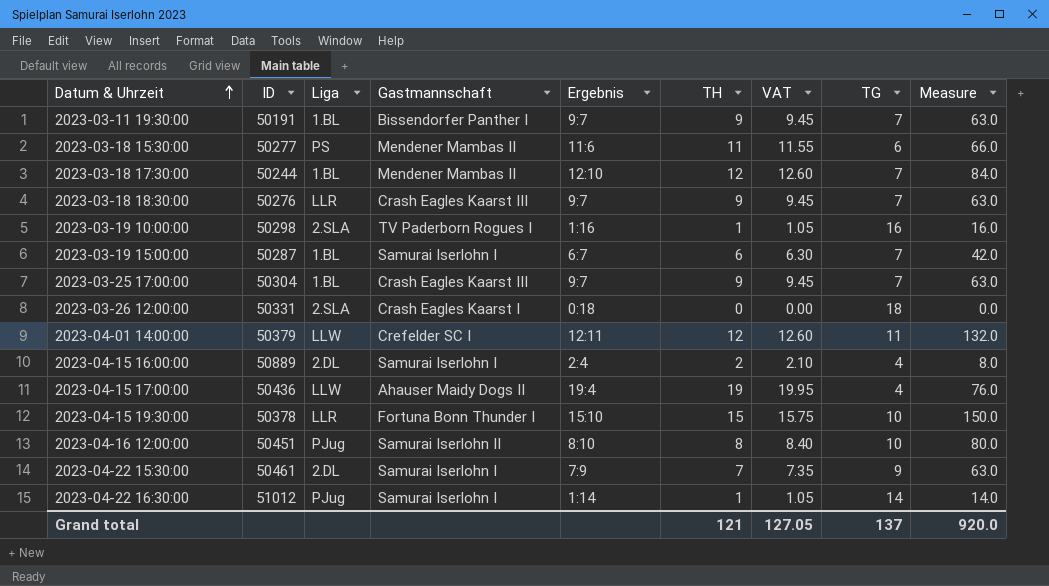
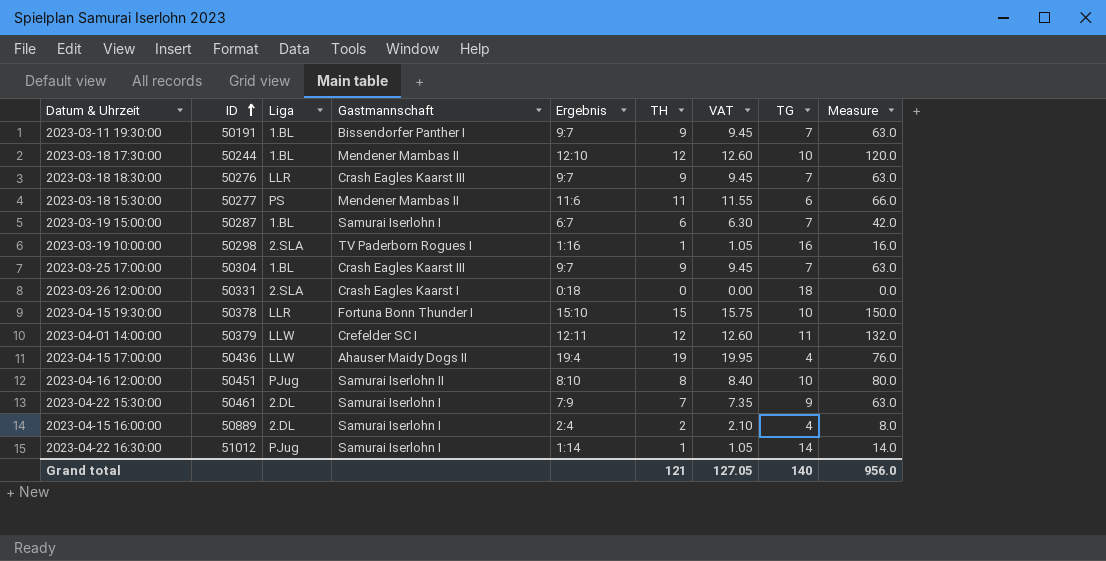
row order: Datum & Uhrzeit ascending -> ID ascending
2023-03-18 17:30:00 | TG: 7 -> 10
2023-03-18 17:30:00 | Measure: 84.0 -> 120.0
Grand total | TG: 137 -> 140
Grand total | Measure: 920.0 -> 956.0

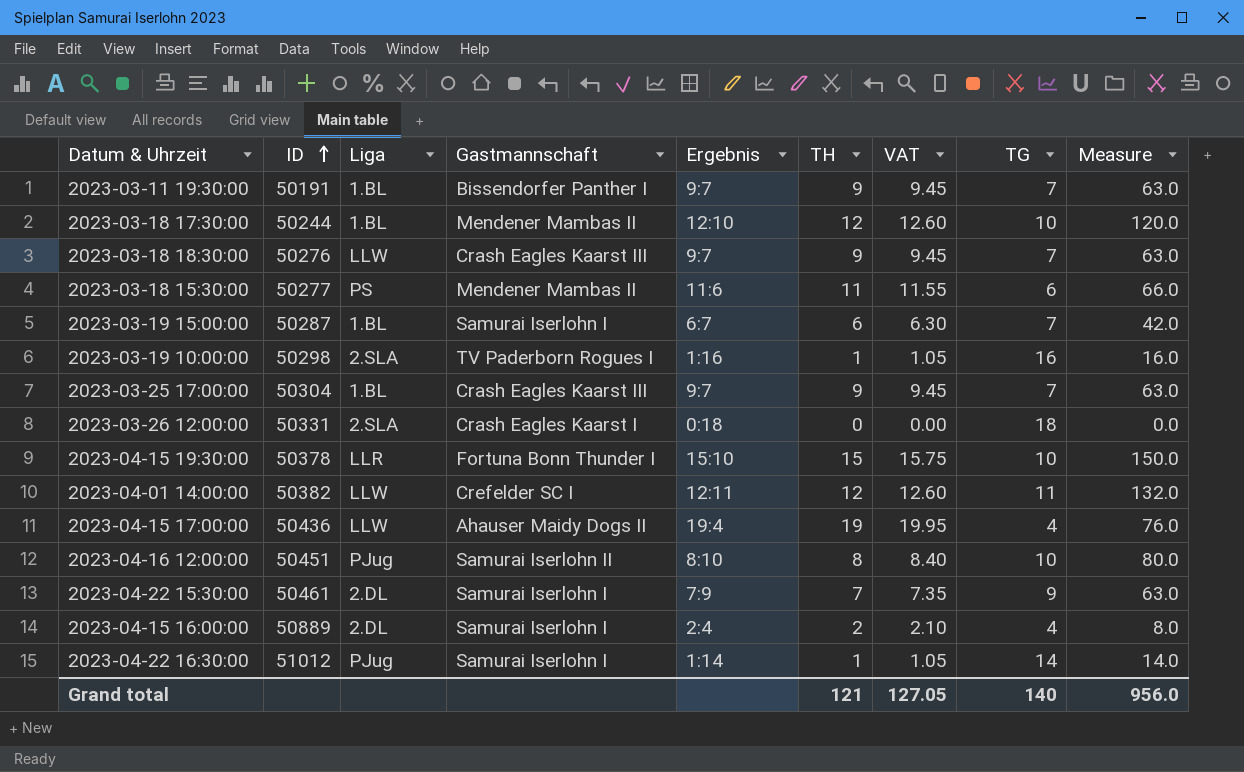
2023-03-18 18:30:00 | Liga: LLR -> LLW
2023-04-01 14:00:00 | ID: 50379 -> 50382

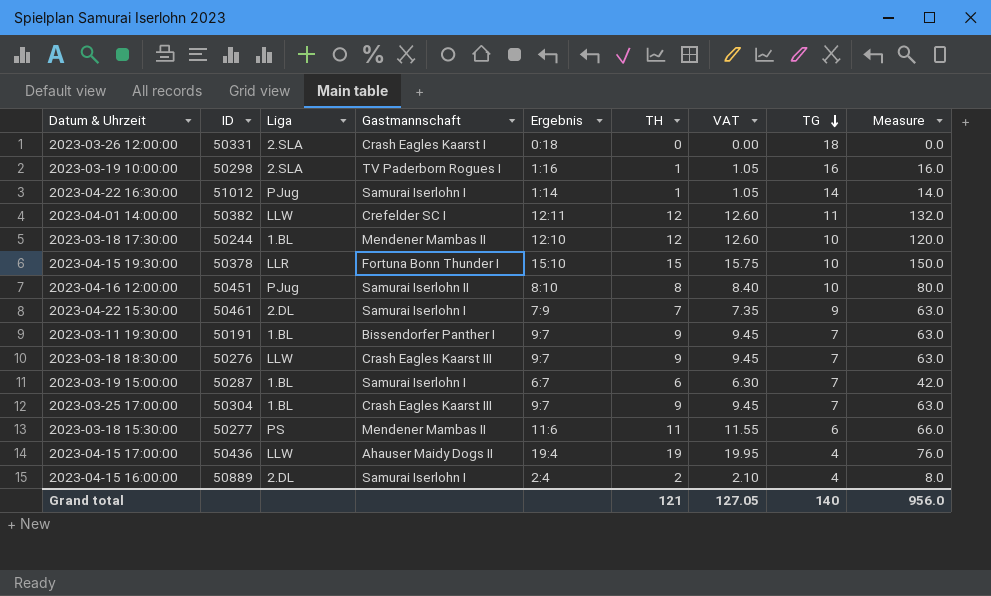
row order: ID ascending -> TG descending

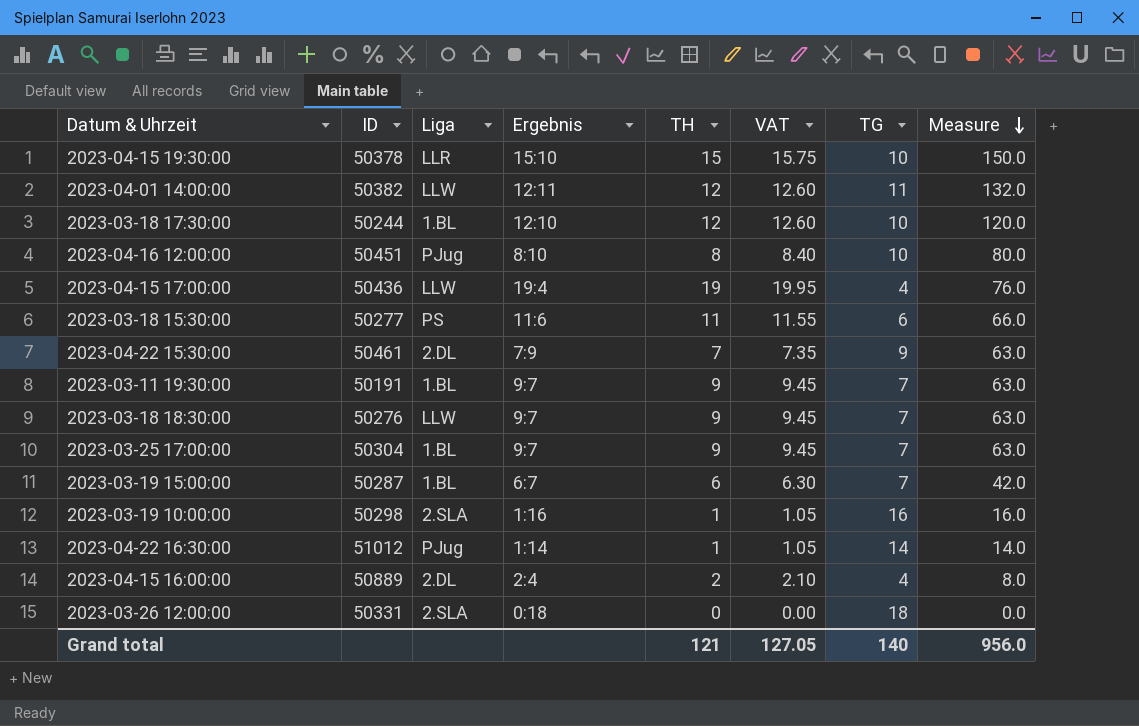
row order: TG descending -> Measure descending
column Gastmannschaft | position: 4 -> none

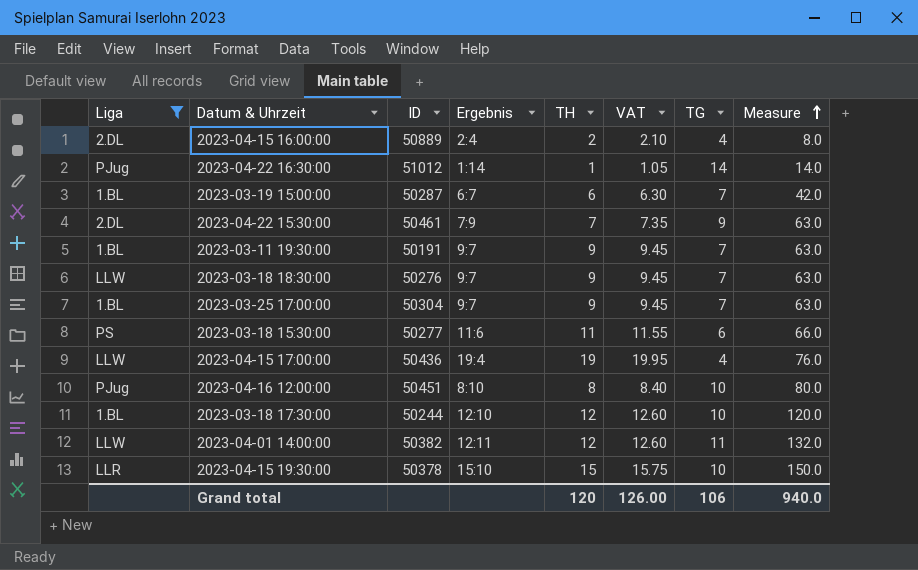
filter: none -> Liga != 2.SLA
row order: Measure descending -> Measure ascending
column Liga | position: 3 -> 1
Grand total | TH: 121 -> 120
Grand total | VAT: 127.05 -> 126.00
Grand total | TG: 140 -> 106
Grand total | Measure: 956.0 -> 940.0

